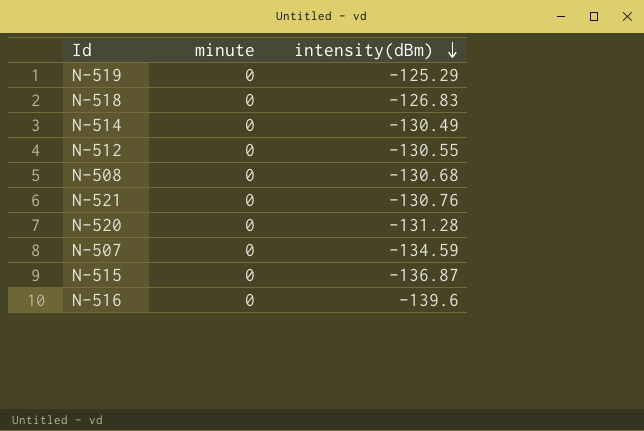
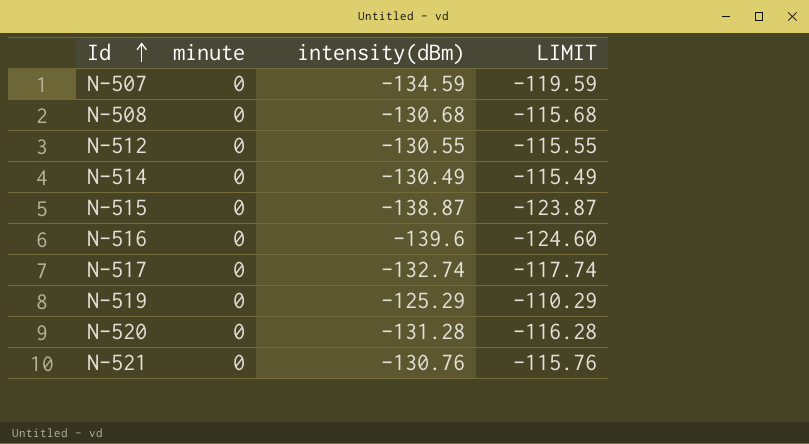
row order: intensity(dBm) descending -> Id ascending
column LIMIT | formula: none -> [intensity(dBm)] + 15
row N-518: 0 | -126.83 -> none
N-515 | intensity(dBm): -136.87 -> -138.87
row N-517: none -> 0 | -132.74 | -117.74

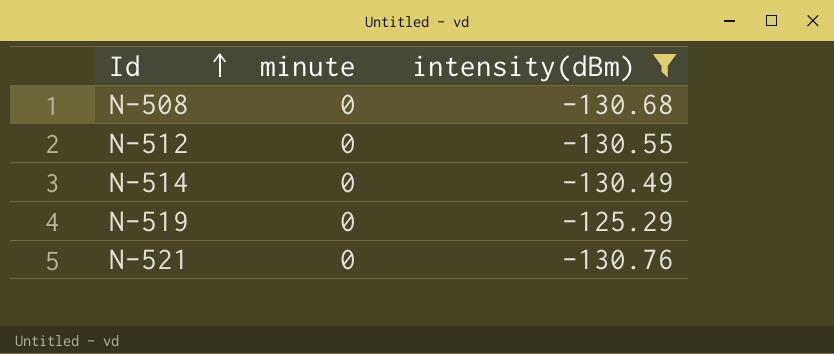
filter: none -> intensity(dBm) >= -130.76
column LIMIT | formula: [intensity(dBm)] + 15 -> none

